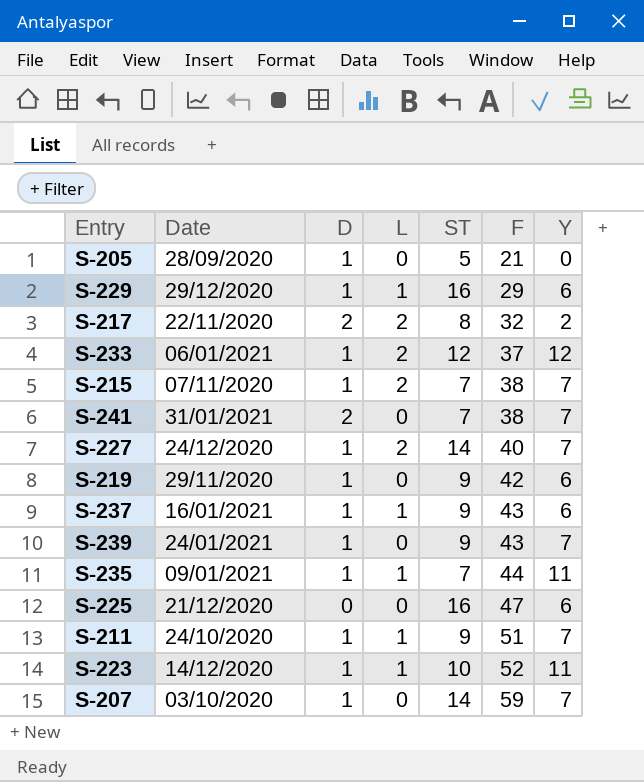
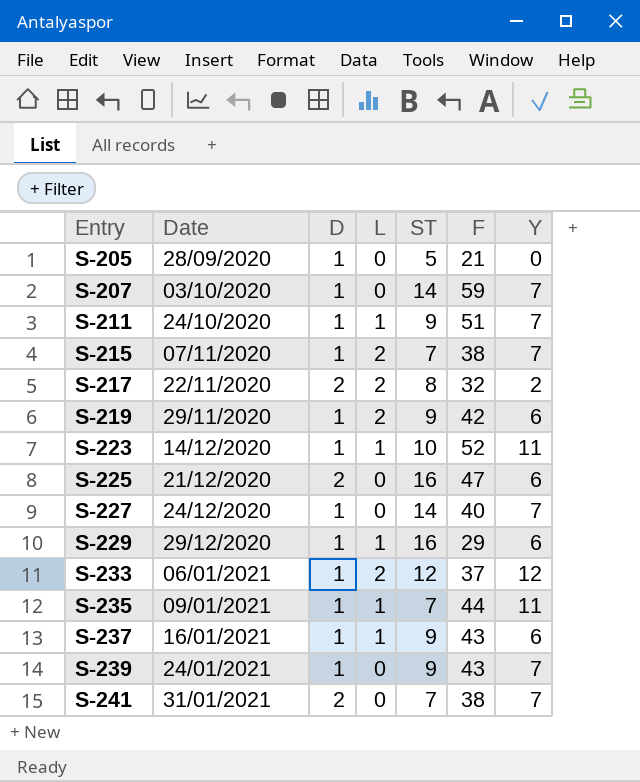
row order: F ascending -> Entry ascending
S-219 | L: 0 -> 2
S-225 | D: 0 -> 2
S-227 | L: 2 -> 0

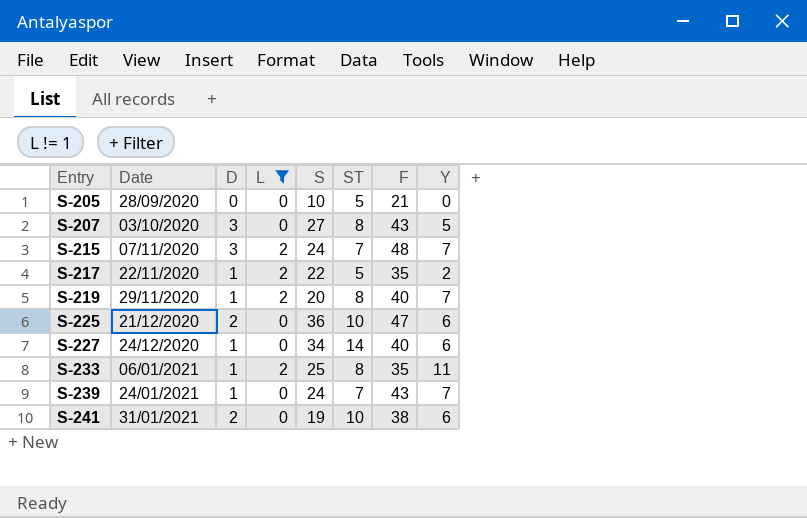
filter: none -> L != 1
column S | position: none -> 5
S-205 | D: 1 -> 0
S-207 | D: 1 -> 3
S-207 | ST: 14 -> 8
S-207 | F: 59 -> 43
S-207 | Y: 7 -> 5
S-215 | D: 1 -> 3
S-215 | F: 38 -> 48
S-217 | D: 2 -> 1
S-217 | ST: 8 -> 5
S-217 | F: 32 -> 35
S-219 | ST: 9 -> 8
S-219 | F: 42 -> 40
S-219 | Y: 6 -> 7
S-225 | ST: 16 -> 10
S-227 | Y: 7 -> 6
S-233 | ST: 12 -> 8
S-233 | F: 37 -> 35
S-233 | Y: 12 -> 11
S-239 | ST: 9 -> 7
S-241 | ST: 7 -> 10
S-241 | Y: 7 -> 6

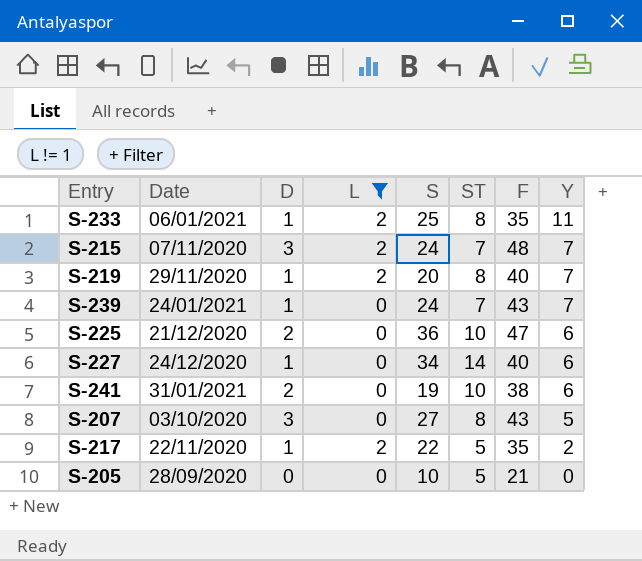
row order: Entry ascending -> Y descending

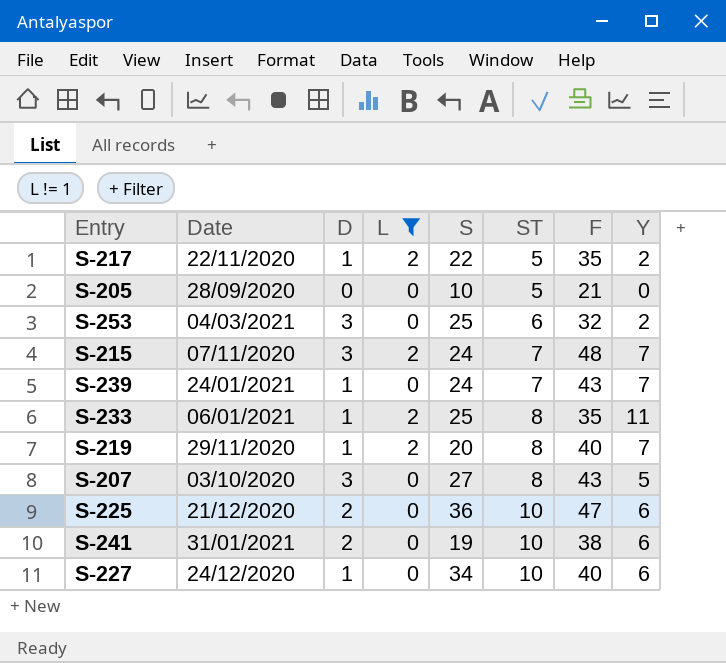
row order: Y descending -> ST ascending
row S-253: none -> 04/03/2021 | 3 | 0 | 25 | 6 | 32 | 2
S-227 | ST: 14 -> 10

